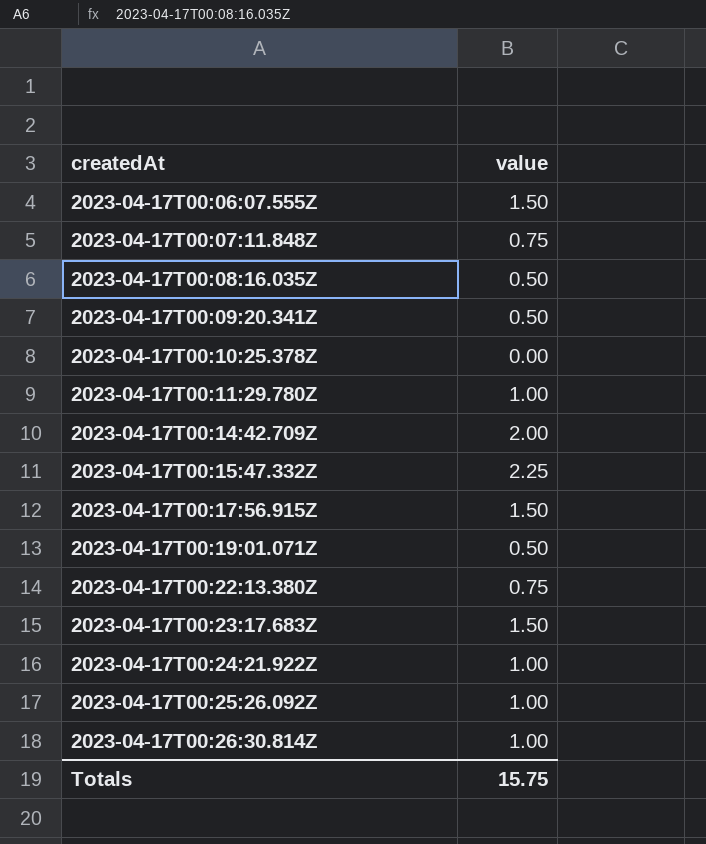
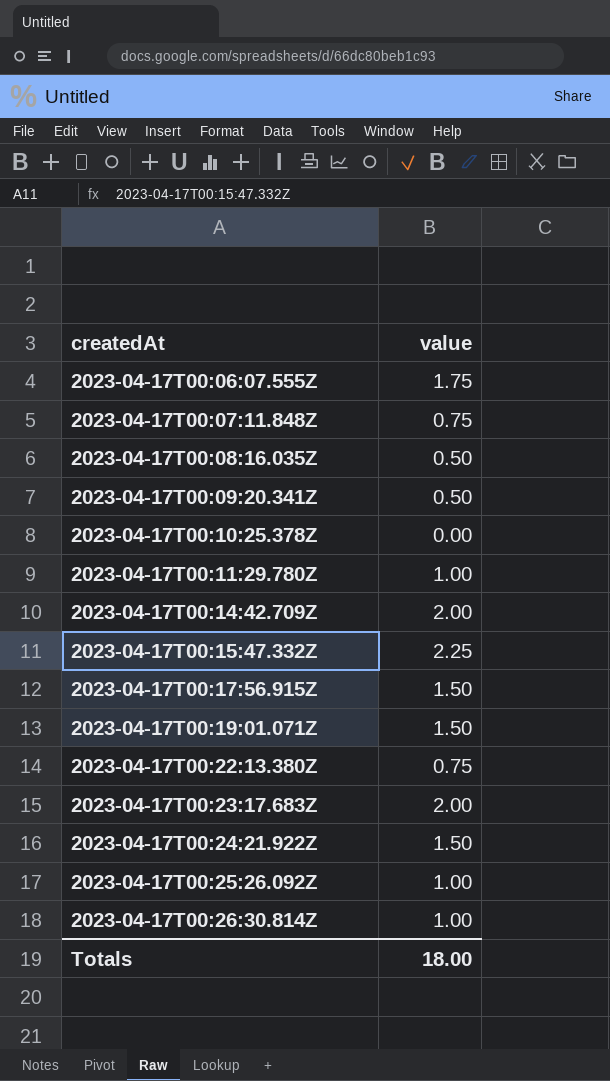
2023-04-17T00:06:07.555Z | value: 1.50 -> 1.75
2023-04-17T00:19:01.071Z | value: 0.50 -> 1.50
2023-04-17T00:23:17.683Z | value: 1.50 -> 2.00
2023-04-17T00:24:21.922Z | value: 1.00 -> 1.50
Totals | value: 15.75 -> 18.00

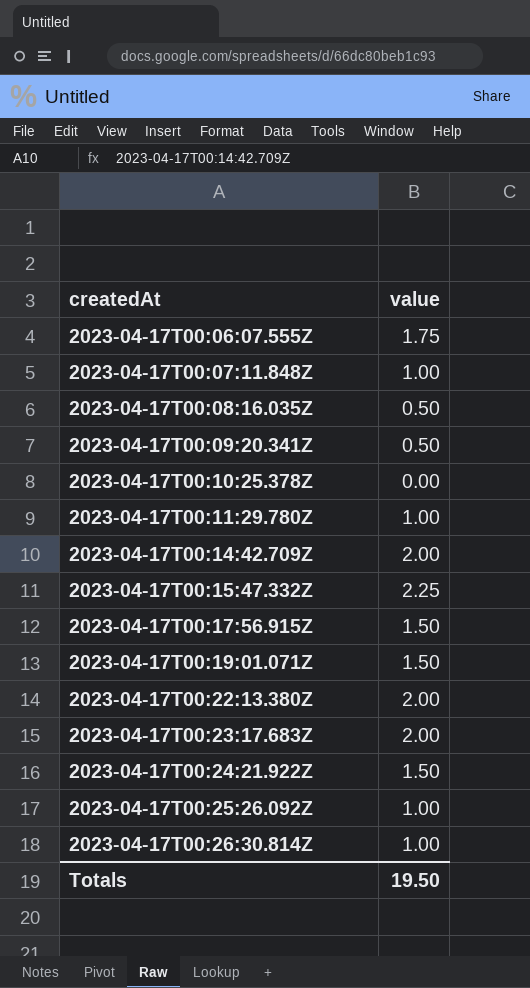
2023-04-17T00:07:11.848Z | value: 0.75 -> 1.00
2023-04-17T00:22:13.380Z | value: 0.75 -> 2.00
Totals | value: 18.00 -> 19.50

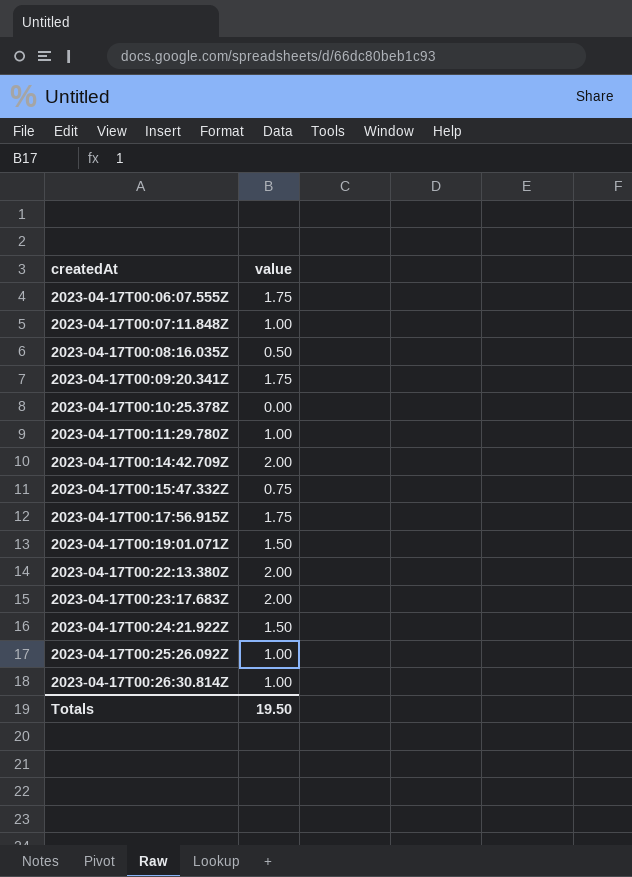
2023-04-17T00:09:20.341Z | value: 0.50 -> 1.75
2023-04-17T00:15:47.332Z | value: 2.25 -> 0.75
2023-04-17T00:17:56.915Z | value: 1.50 -> 1.75

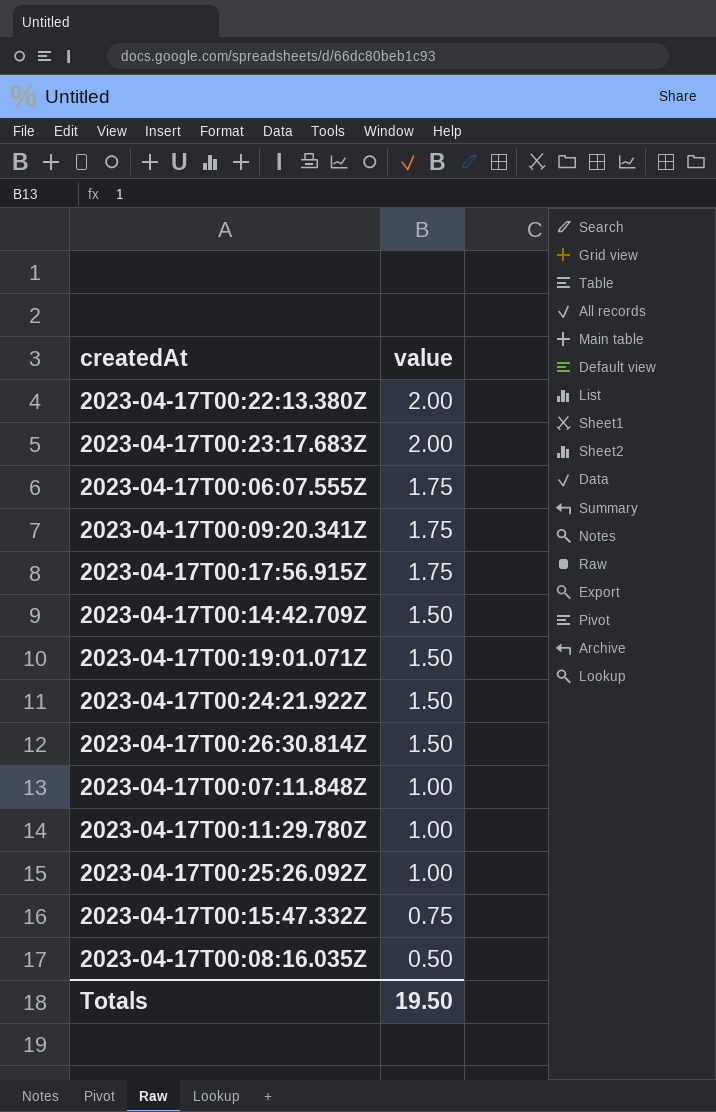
row order: createdAt ascending -> value descending
row 2023-04-17T00:10:25.378Z: 0.00 -> none
2023-04-17T00:14:42.709Z | value: 2.00 -> 1.50
2023-04-17T00:26:30.814Z | value: 1.00 -> 1.50

